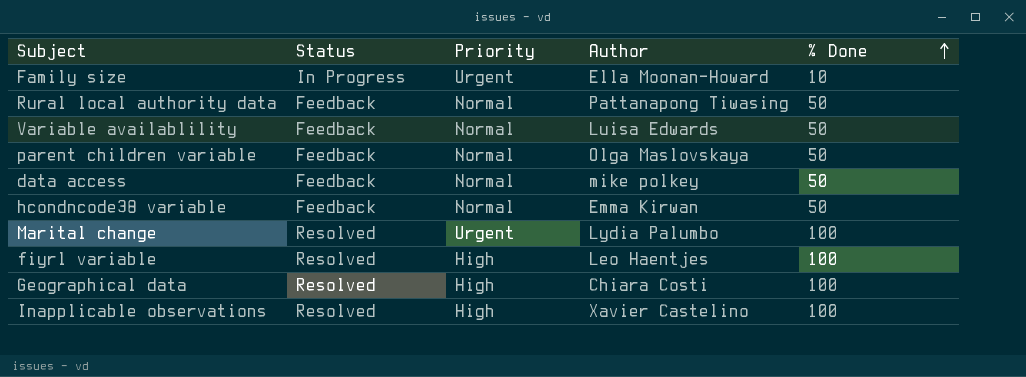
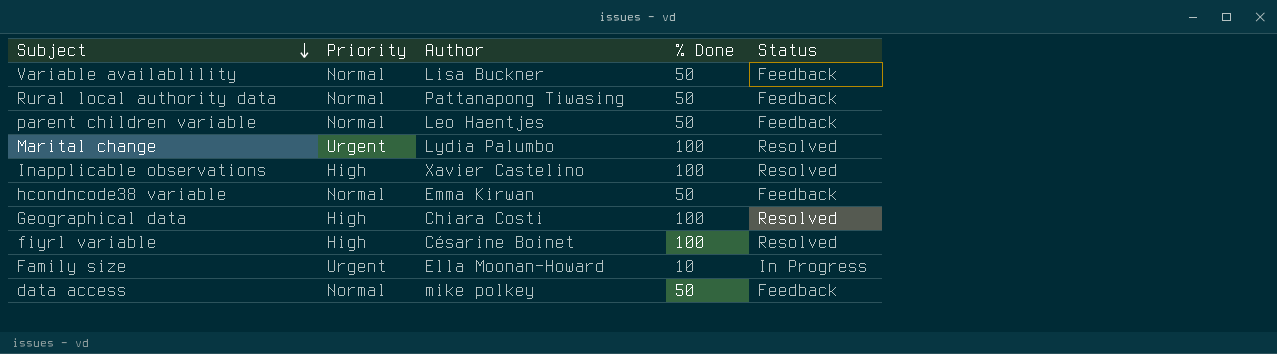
row order: % Done ascending -> Subject descending
column Status | position: 2 -> 5
Variable availablility | Author: Luisa Edwards -> Lisa Buckner
parent children variable | Author: Olga Maslovskaya -> Leo Haentjes
fiyrl variable | Author: Leo Haentjes -> Césarine Boinet

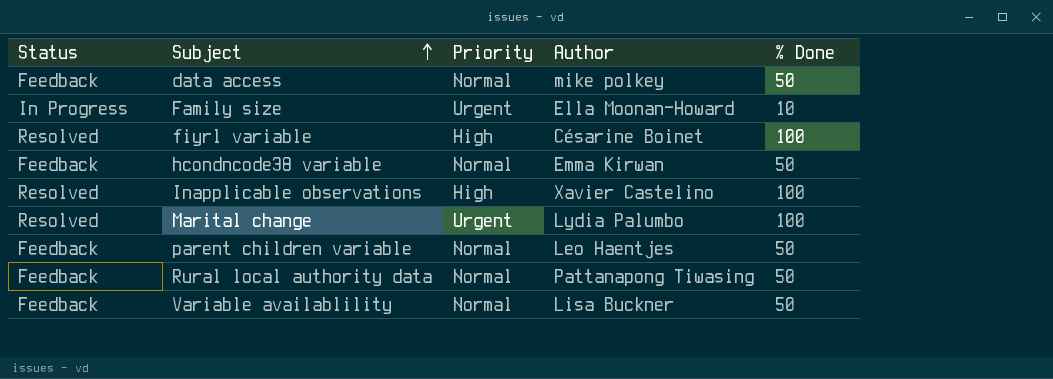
row order: Subject descending -> Subject ascending
column Status | position: 5 -> 1
row Geographical data: High | Chiara Costi | 100 | Resolved -> none

